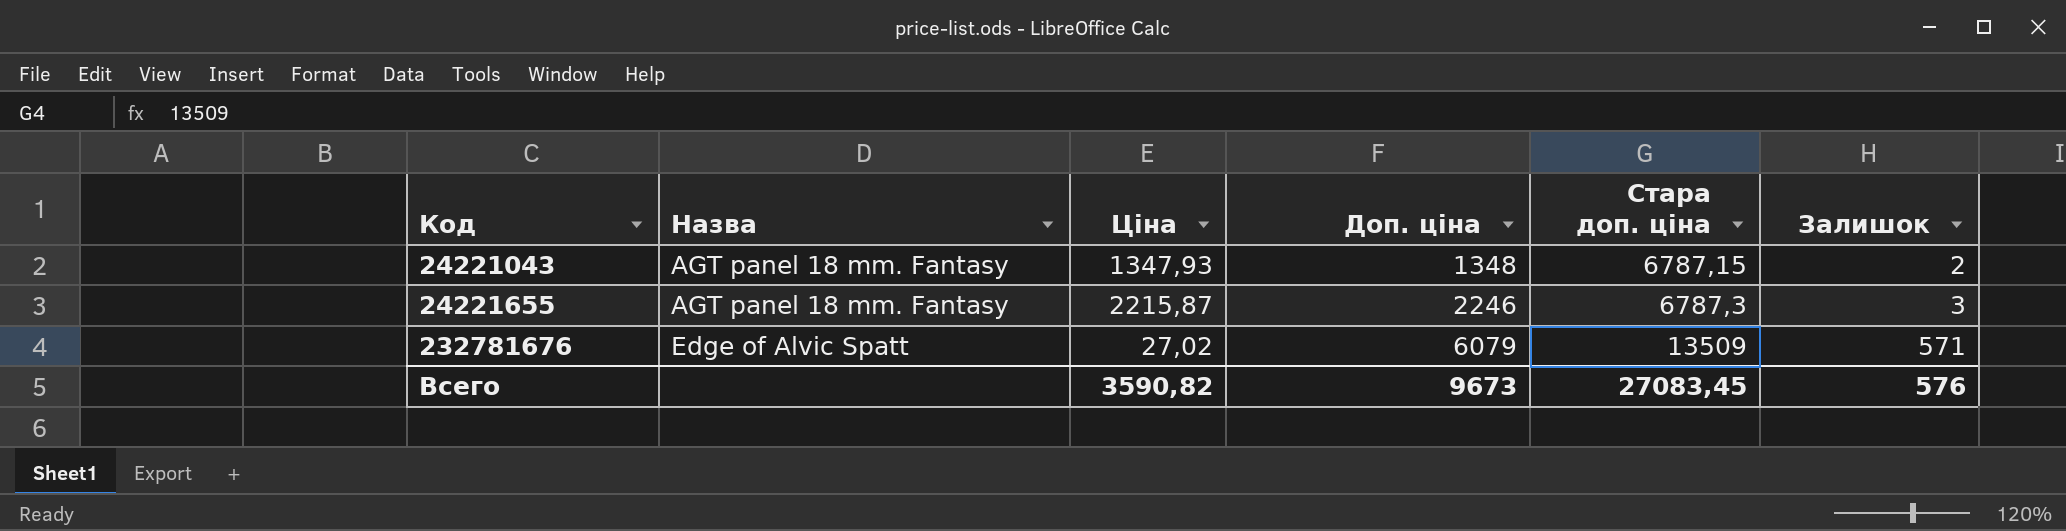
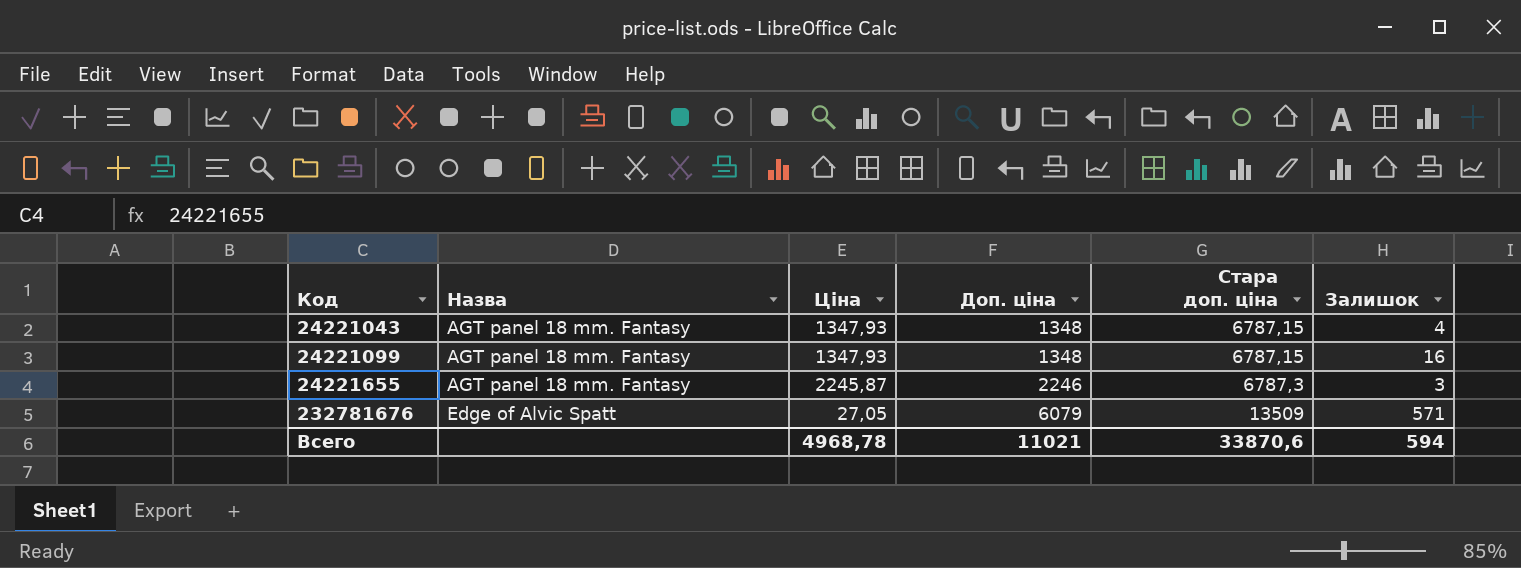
24221043 | Залишок: 2 -> 4
row 24221099: none -> AGT panel 18 mm. Fantasy | 1347,93 | 1348 | 6787,15 | 16
24221655 | Ціна: 2215,87 -> 2245,87
232781676 | Ціна: 27,02 -> 27,05
Всего | Ціна: 3590,82 -> 4968,78
Всего | Доп. ціна: 9673 -> 11021
Всего | Стара доп. ціна: 27083,45 -> 33870,6
Всего | Залишок: 576 -> 594

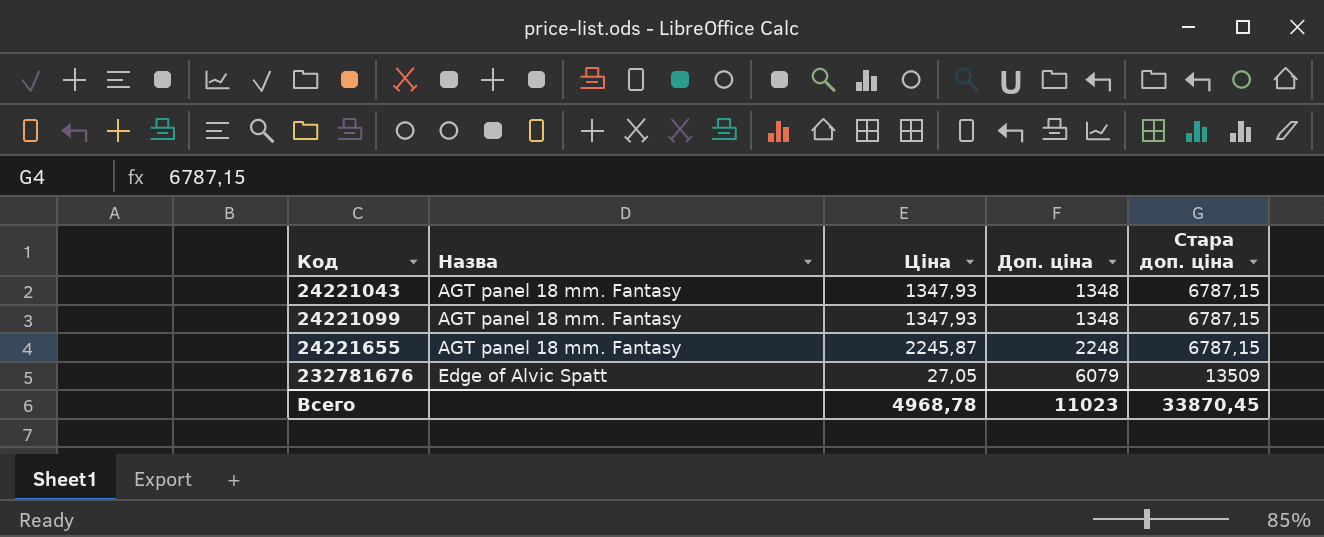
column Залишок | position: 6 -> none
24221655 | Доп. ціна: 2246 -> 2248
24221655 | Стара доп. ціна: 6787,3 -> 6787,15
Всего | Доп. ціна: 11021 -> 11023
Всего | Стара доп. ціна: 33870,6 -> 33870,45

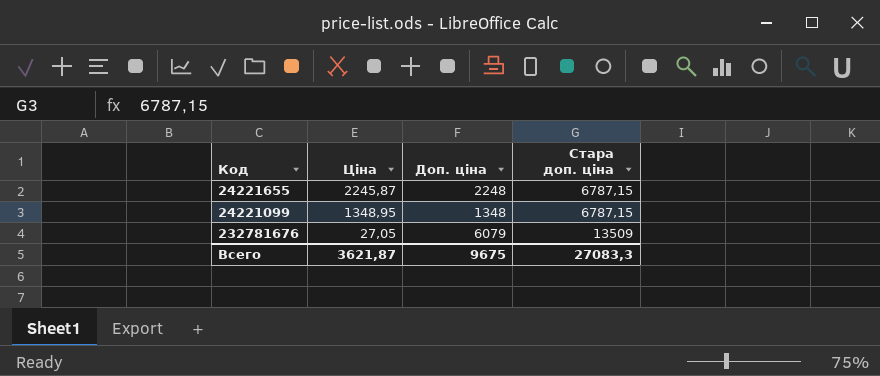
row order: Код ascending -> Ціна descending
column Назва | position: 2 -> none
row 24221043: AGT panel 18 mm. Fantasy | 1347,93 | 1348 | 6787,15 -> none
24221099 | Ціна: 1347,93 -> 1348,95
Всего | Ціна: 4968,78 -> 3621,87
Всего | Доп. ціна: 11023 -> 9675
Всего | Стара доп. ціна: 33870,45 -> 27083,3

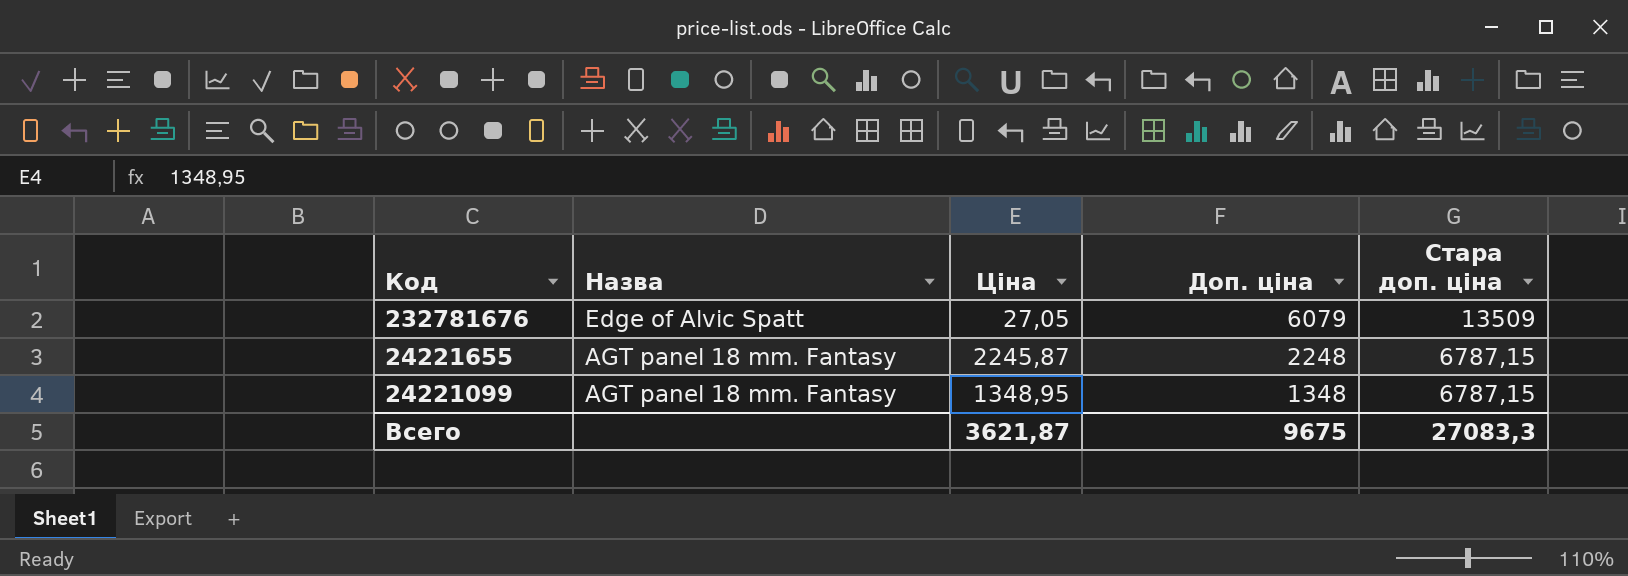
row order: Ціна descending -> Код descending
column Назва | position: none -> 2

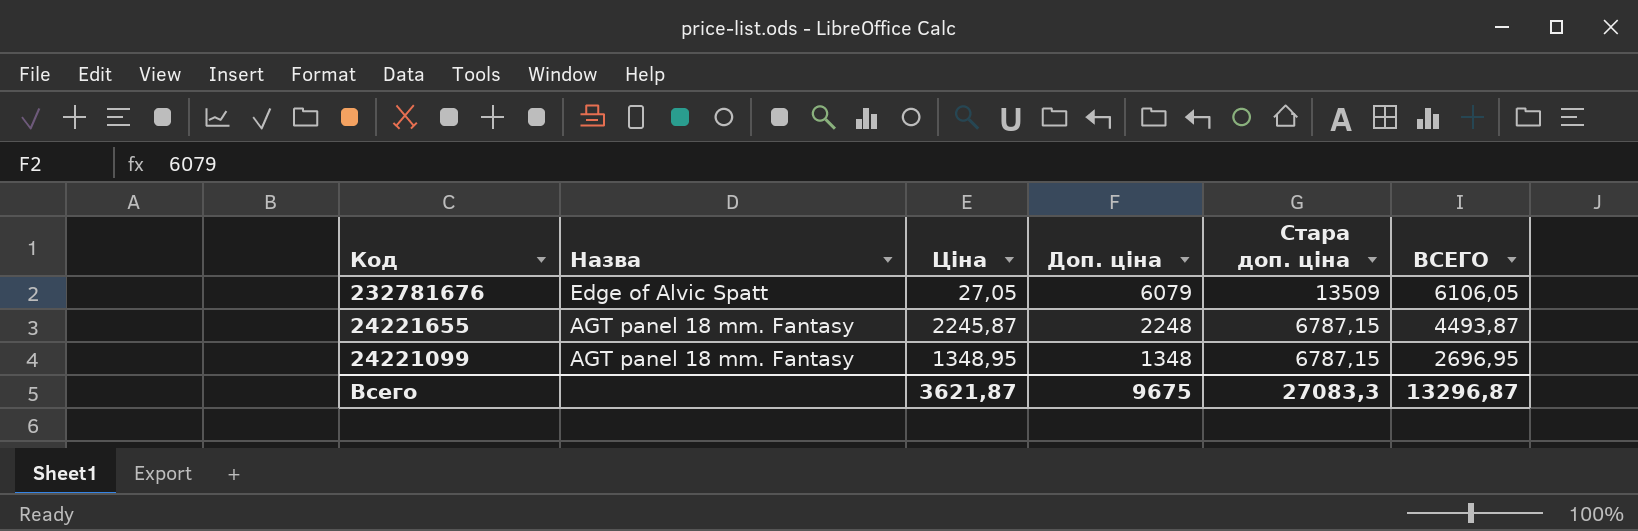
column ВСЕГО | formula: none -> [Ціна] + [Доп. ціна]

